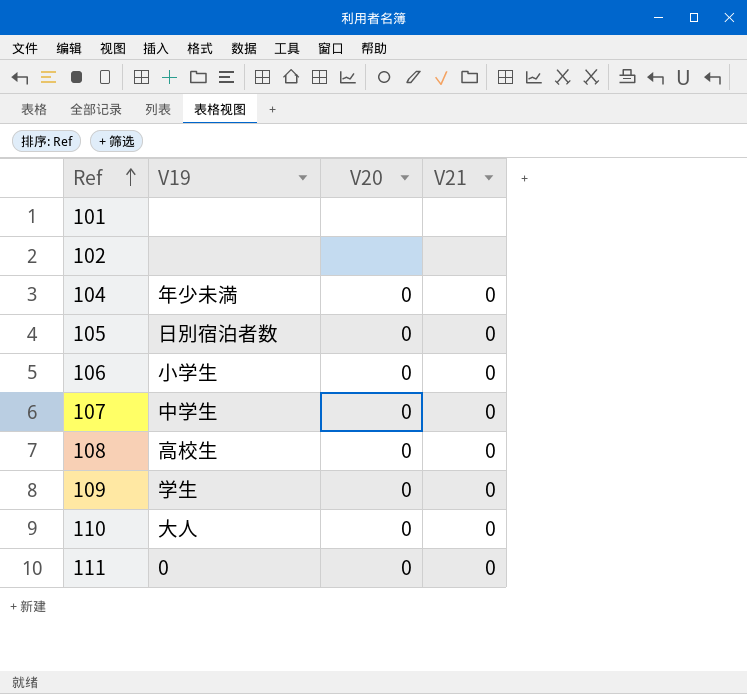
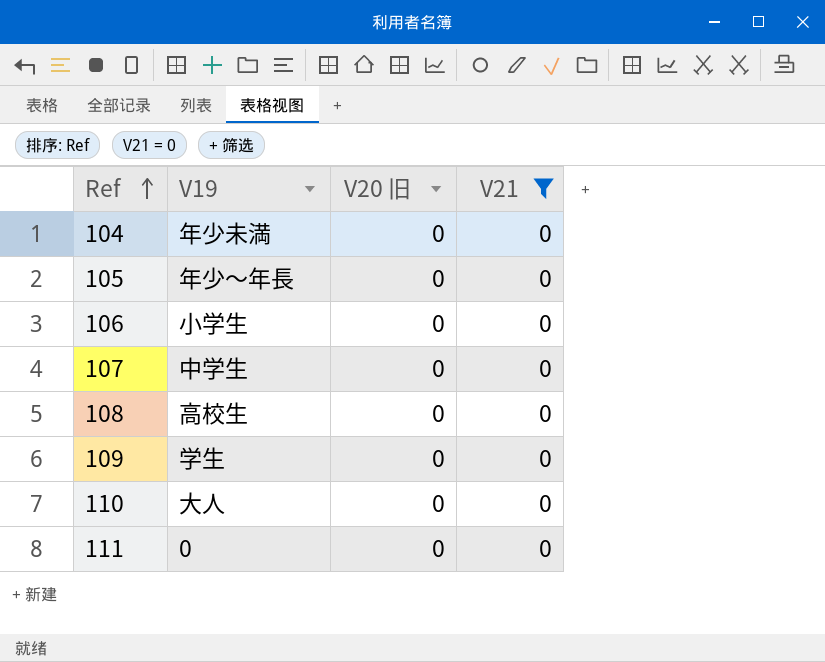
filter: none -> V21 = 0
column name: V20 -> V20 旧
105 | V19: 日別宿泊者数 -> 年少～年長

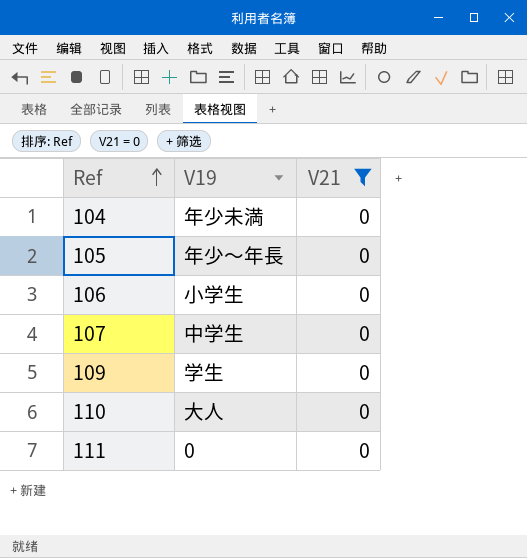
column V20 旧 | position: 3 -> none
row 108: 高校生 | 0 | 0 -> none

